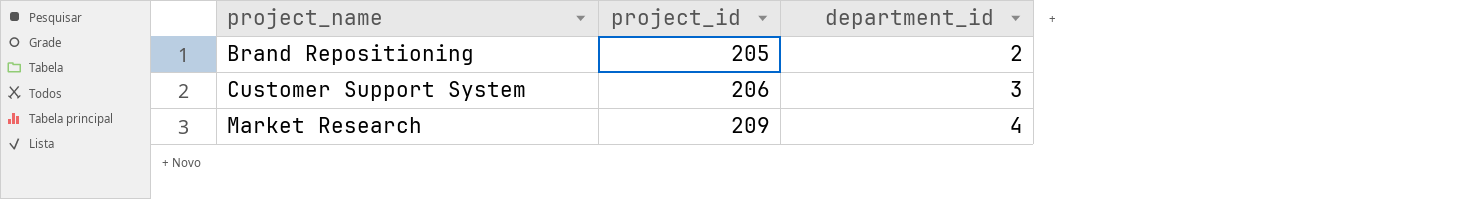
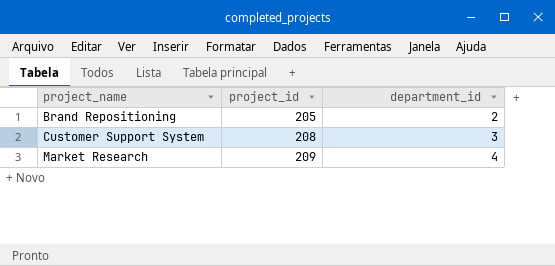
Customer Support System | project_id: 206 -> 208

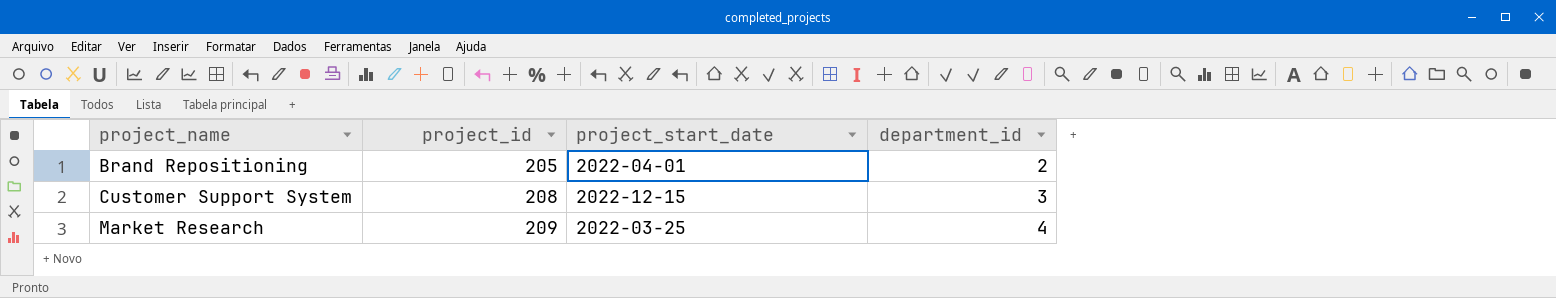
column project_start_date | position: none -> 3

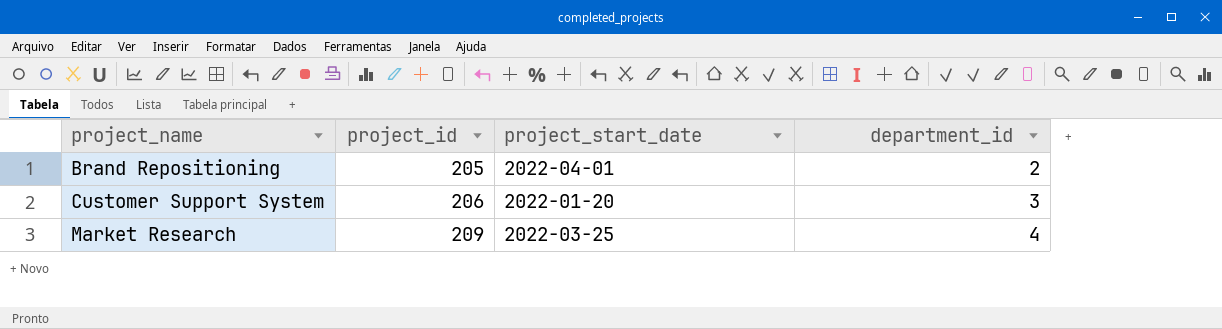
Customer Support System | project_id: 208 -> 206
Customer Support System | project_start_date: 2022-12-15 -> 2022-01-20

